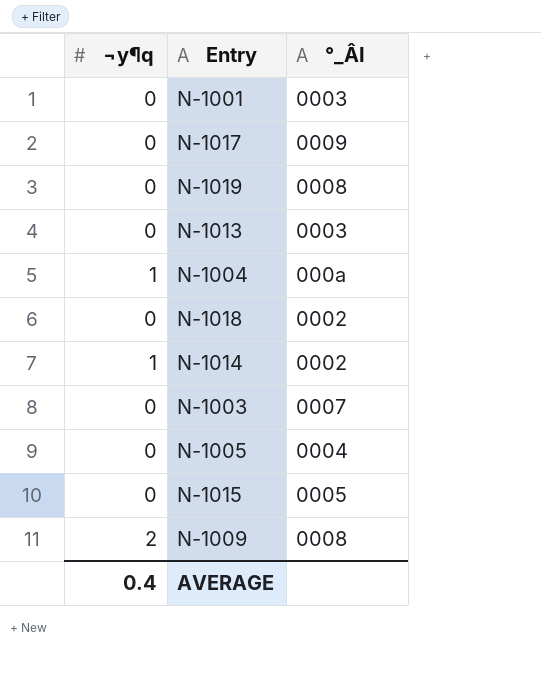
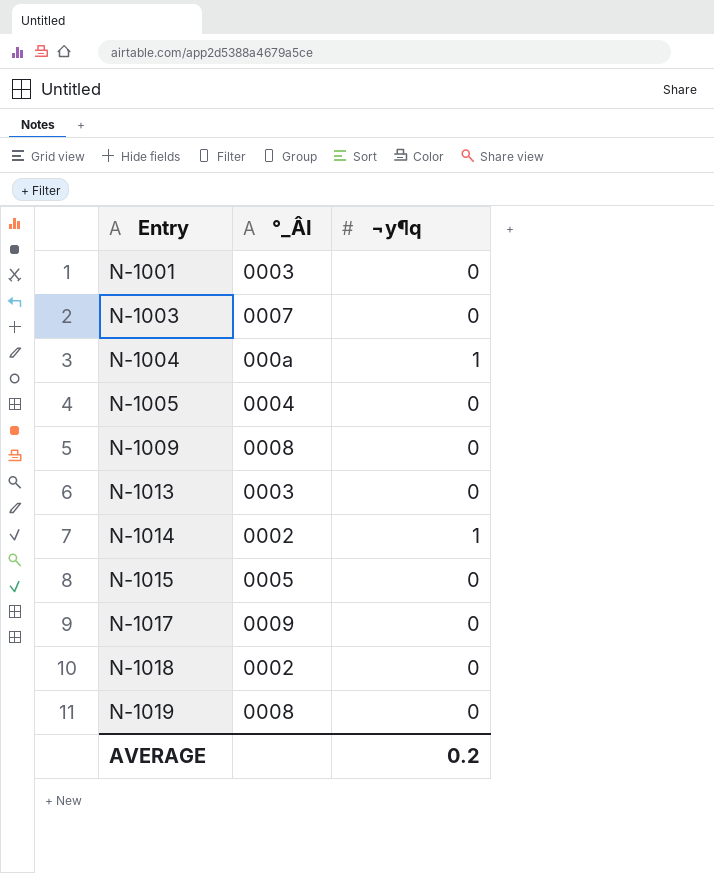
row order: none -> Entry ascending
column ¬y¶q | position: 1 -> 3
N-1009 | ¬y¶q: 2 -> 0
AVERAGE | ¬y¶q: 0.4 -> 0.2

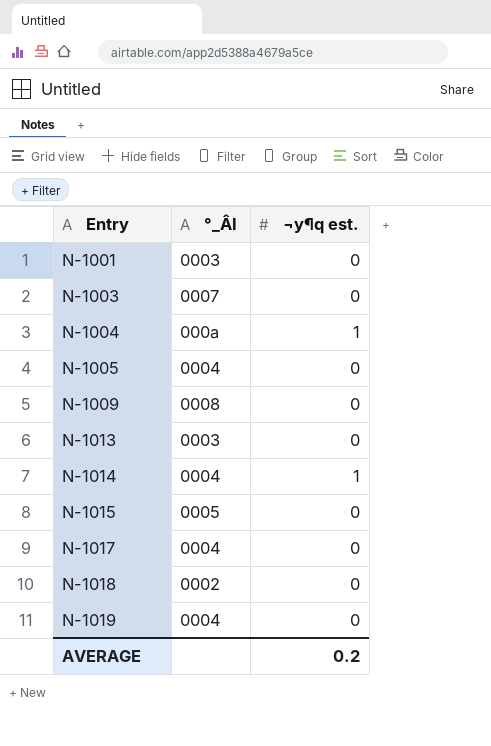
column name: ¬y¶q -> ¬y¶q est.
N-1014 | °_ÂI: 0002 -> 0004
N-1017 | °_ÂI: 0009 -> 0004
N-1019 | °_ÂI: 0008 -> 0004

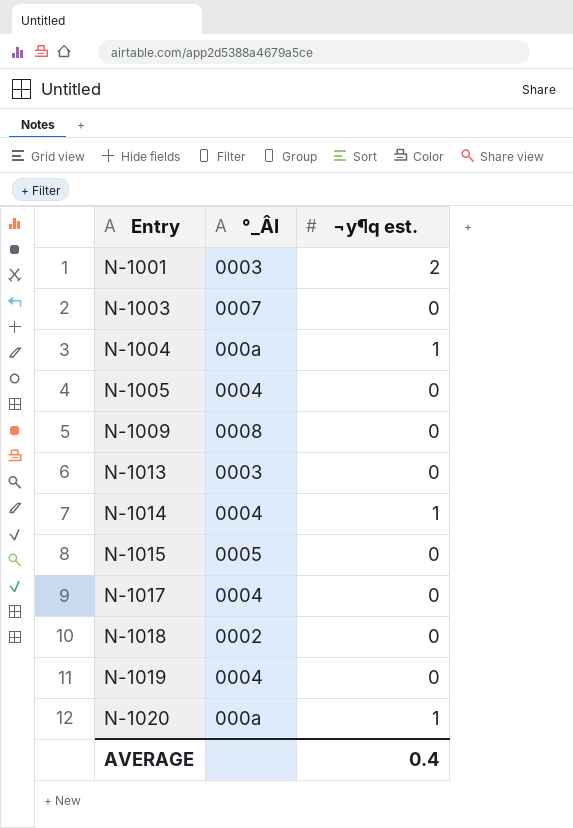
N-1001 | ¬y¶q est.: 0 -> 2
row N-1020: none -> 000a | 1
AVERAGE | ¬y¶q est.: 0.2 -> 0.4

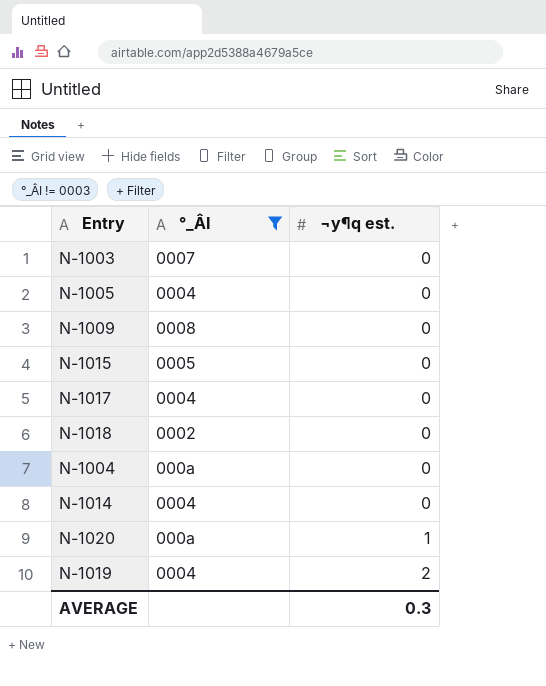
filter: none -> °_ÂI != 0003
row order: Entry ascending -> ¬y¶q est. ascending
N-1004 | ¬y¶q est.: 1 -> 0
N-1014 | ¬y¶q est.: 1 -> 0
N-1019 | ¬y¶q est.: 0 -> 2
AVERAGE | ¬y¶q est.: 0.4 -> 0.3

